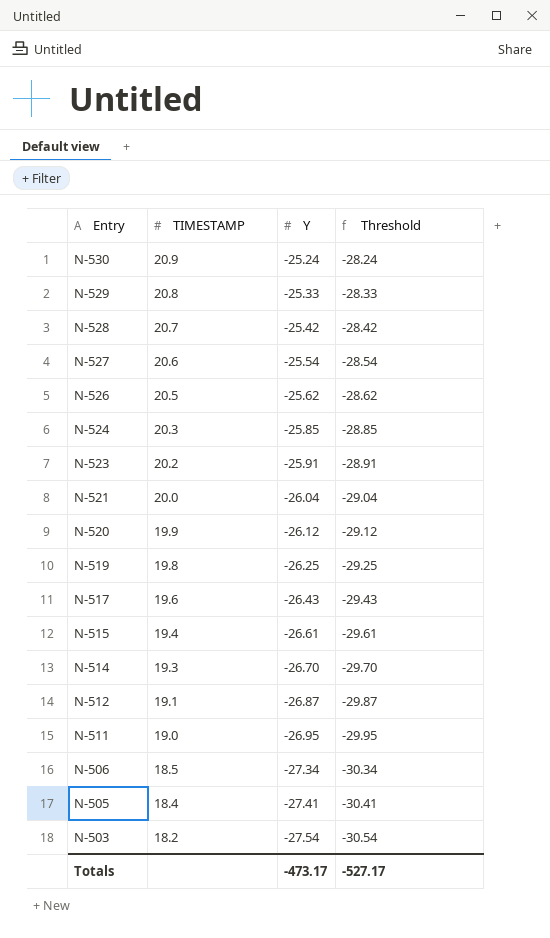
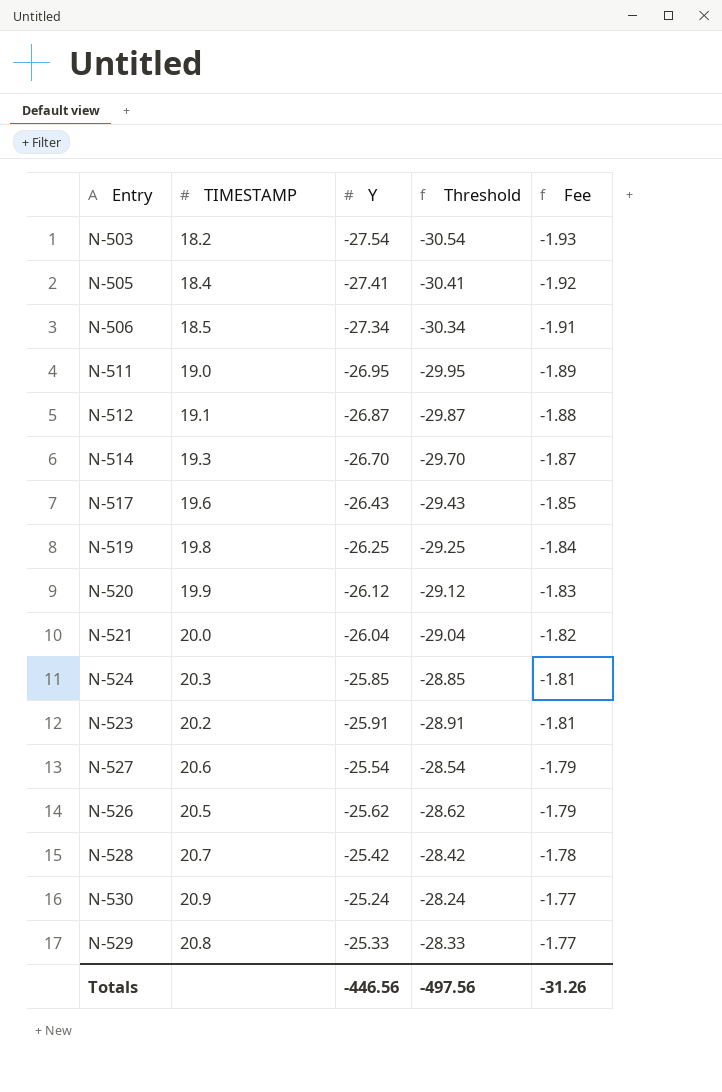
row order: Entry descending -> Fee ascending
column Fee | formula: none -> [Y] * 0.07
row N-515: 19.4 | -26.61 | -29.61 -> none
Totals | Y: -473.17 -> -446.56
Totals | Threshold: -527.17 -> -497.56

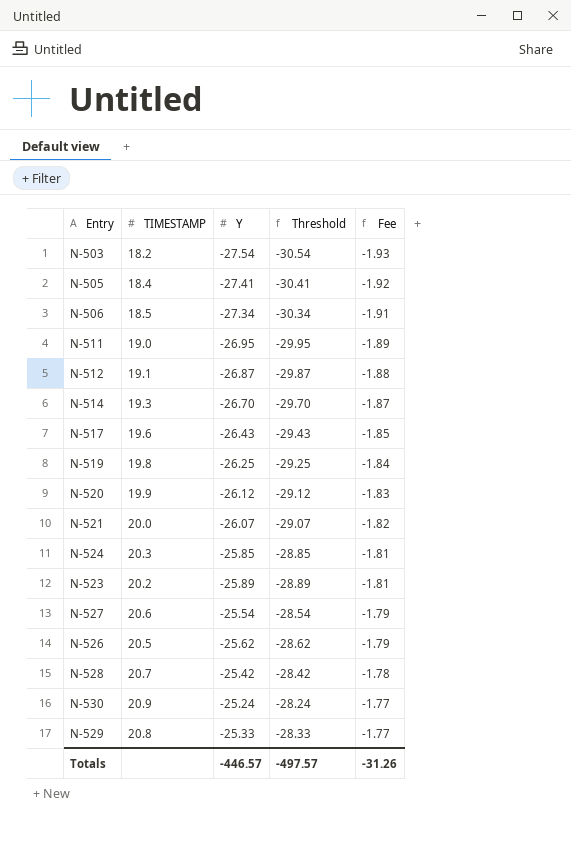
N-521 | Y: -26.04 -> -26.07
N-521 | Threshold: -29.04 -> -29.07
N-523 | Y: -25.91 -> -25.89
N-523 | Threshold: -28.91 -> -28.89
Totals | Y: -446.56 -> -446.57
Totals | Threshold: -497.56 -> -497.57

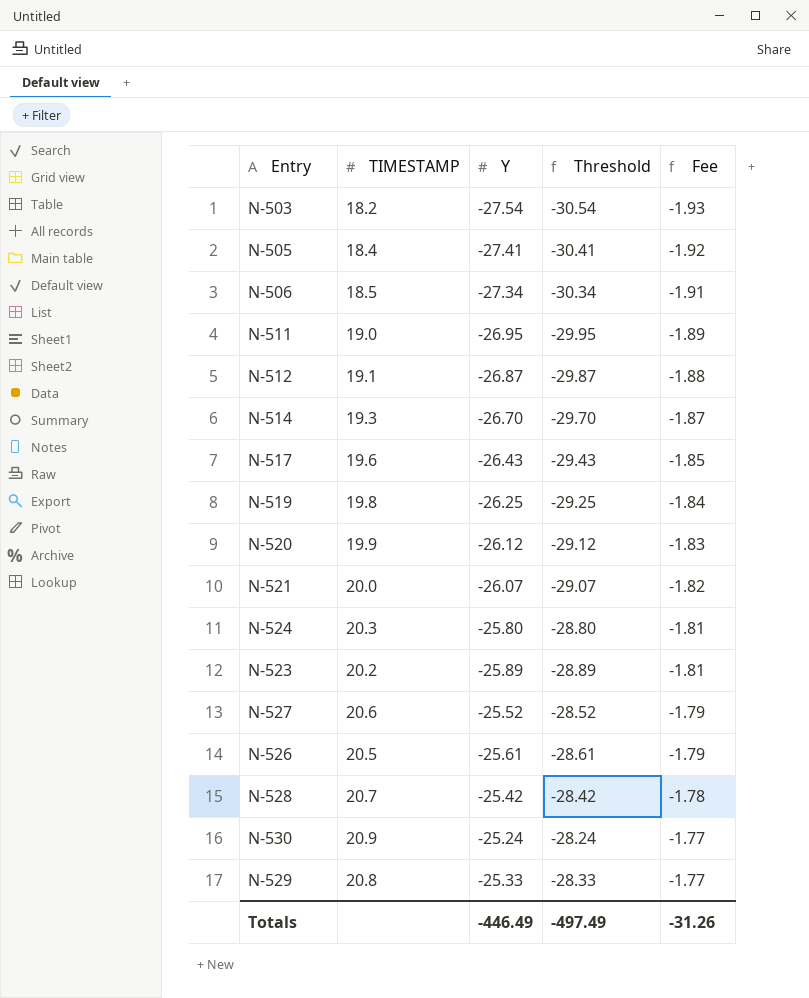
N-524 | Y: -25.85 -> -25.80
N-524 | Threshold: -28.85 -> -28.80
N-527 | Y: -25.54 -> -25.52
N-527 | Threshold: -28.54 -> -28.52
N-526 | Y: -25.62 -> -25.61
N-526 | Threshold: -28.62 -> -28.61
Totals | Y: -446.57 -> -446.49
Totals | Threshold: -497.57 -> -497.49

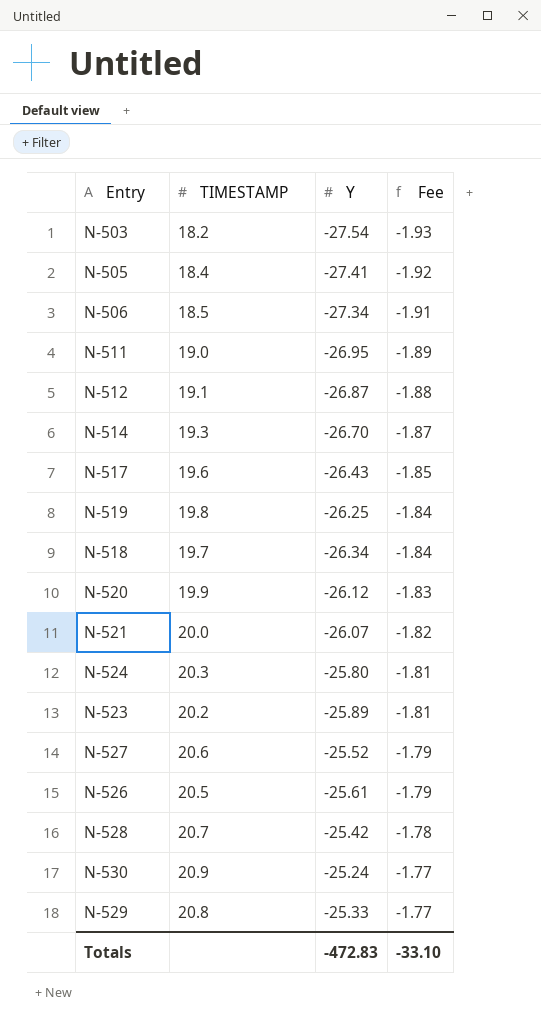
column Threshold | formula: [Y] - 3 -> none
row N-518: none -> 19.7 | -26.34 | -1.84
Totals | Y: -446.49 -> -472.83
Totals | Fee: -31.26 -> -33.10

